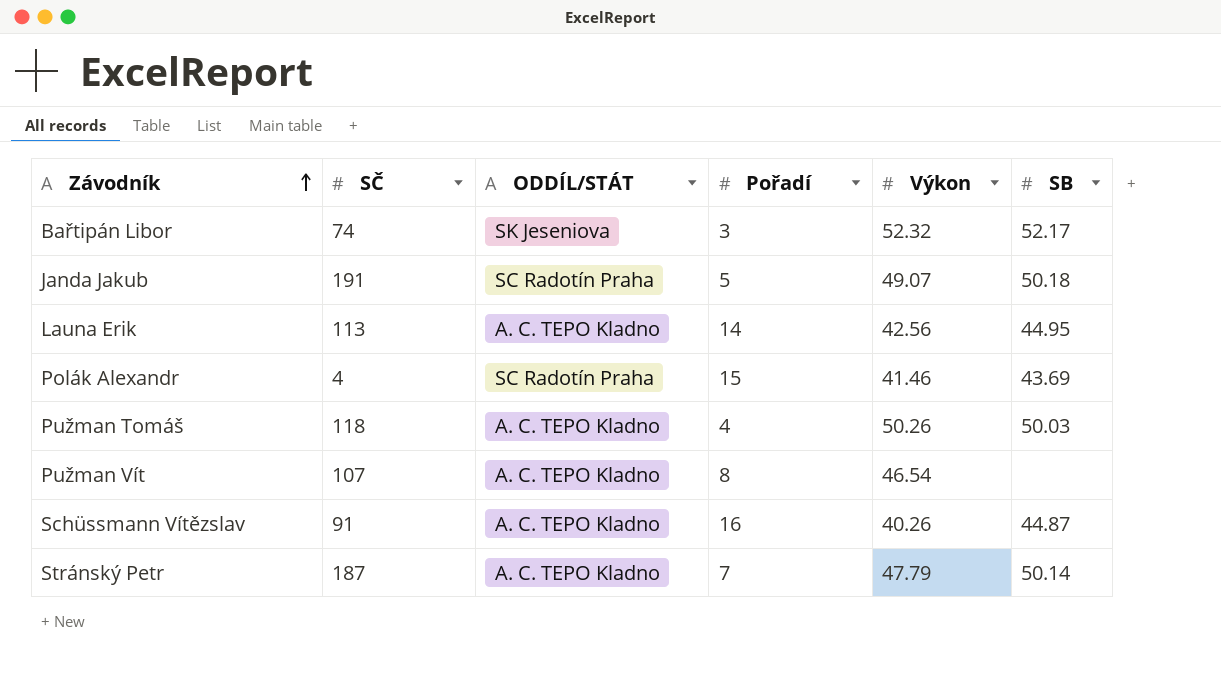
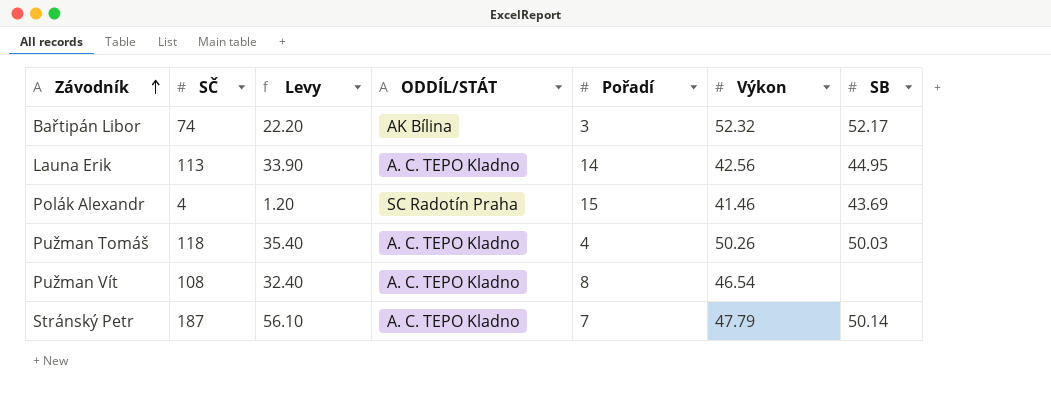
column Levy | formula: none -> [SČ] * 0.3
row Janda Jakub: 191 | SC Radotín Praha | 5 | 49.07 | 50.18 -> none
row Schüssmann Vítězslav: 91 | A. C. TEPO Kladno | 16 | 40.26 | 44.87 -> none
Bařtipán Libor | ODDÍL/STÁT: SK Jeseniova -> AK Bílina
Pužman Vít | SČ: 107 -> 108

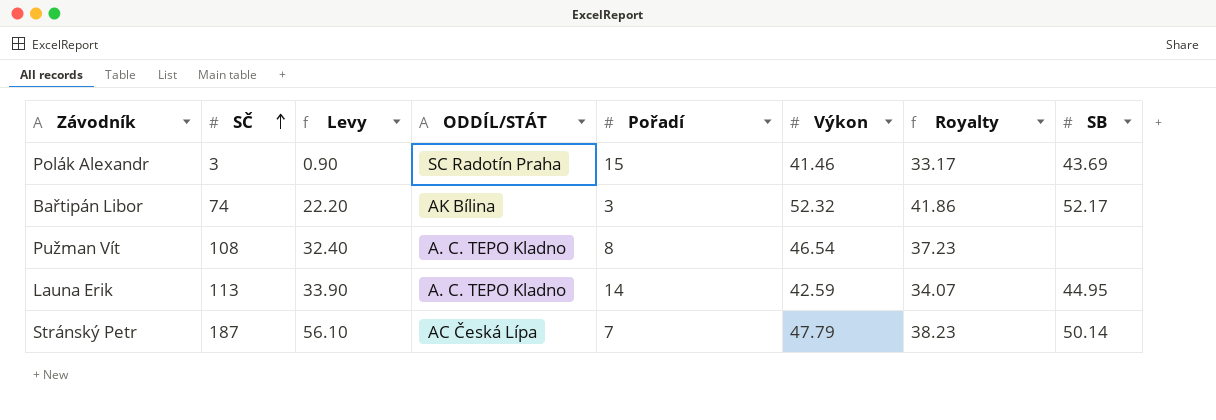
row order: Závodník ascending -> SČ ascending
column Royalty | formula: none -> [Výkon] * 0.8
row Pužman Tomáš: 118 | 35.40 | A. C. TEPO Kladno | 4 | 50.26 | 50.03 -> none
Polák Alexandr | SČ: 4 -> 3
Polák Alexandr | Levy: 1.20 -> 0.90
Launa Erik | Výkon: 42.56 -> 42.59
Stránský Petr | ODDÍL/STÁT: A. C. TEPO Kladno -> AC Česká Lípa

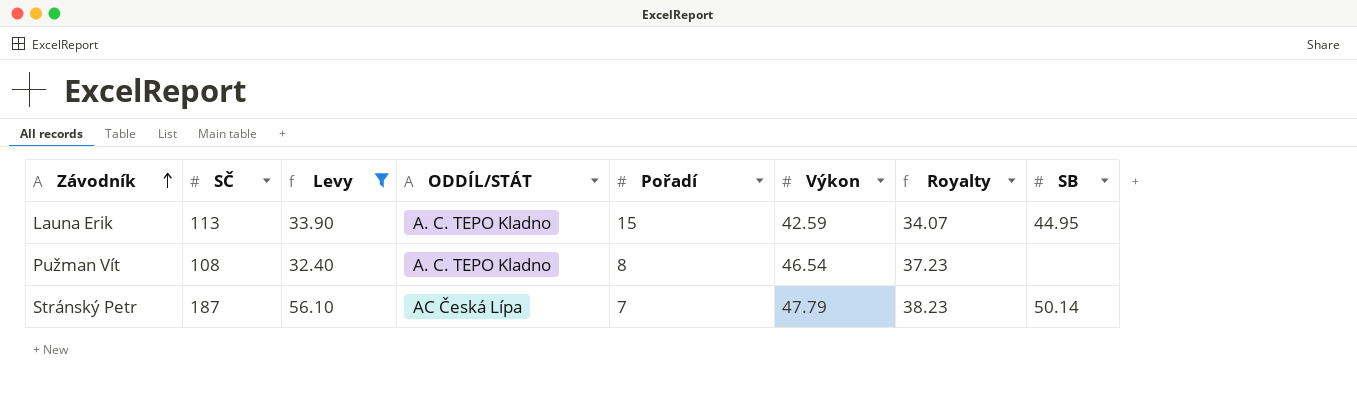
filter: none -> Levy >= 32.40
row order: SČ ascending -> Závodník ascending
Launa Erik | Pořadí: 14 -> 15

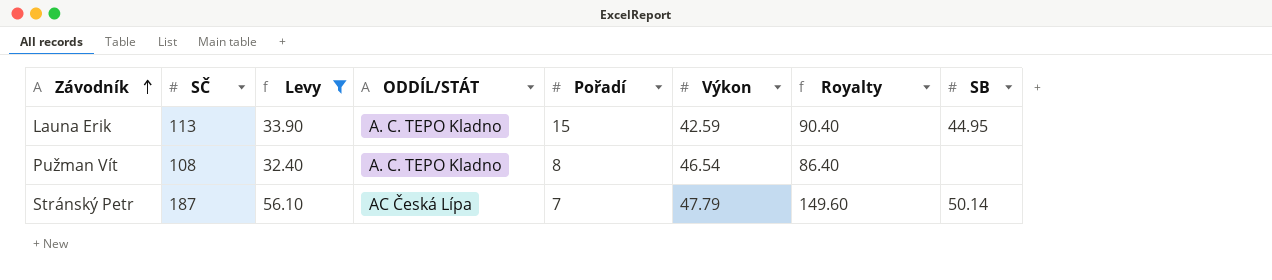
column Royalty | formula: [Výkon] * 0.8 -> [SČ] * 0.8

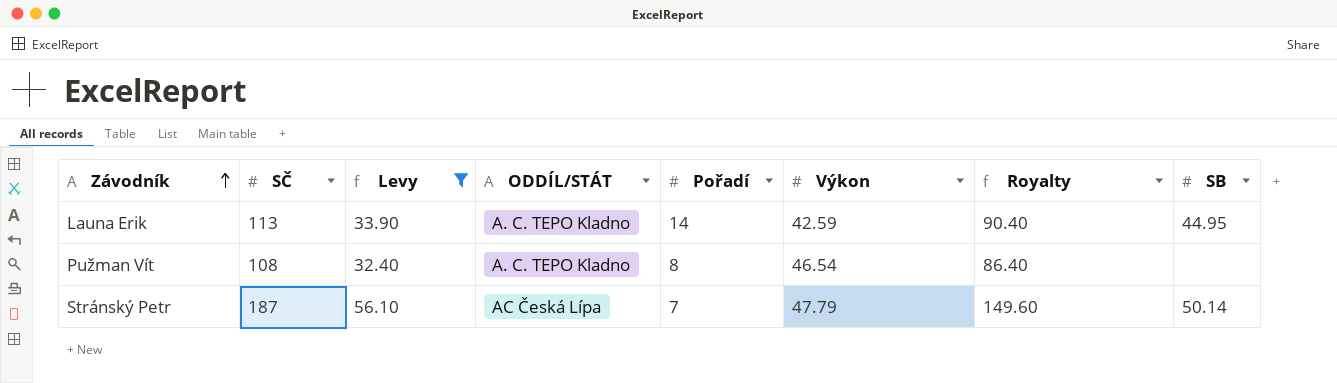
Launa Erik | Pořadí: 15 -> 14

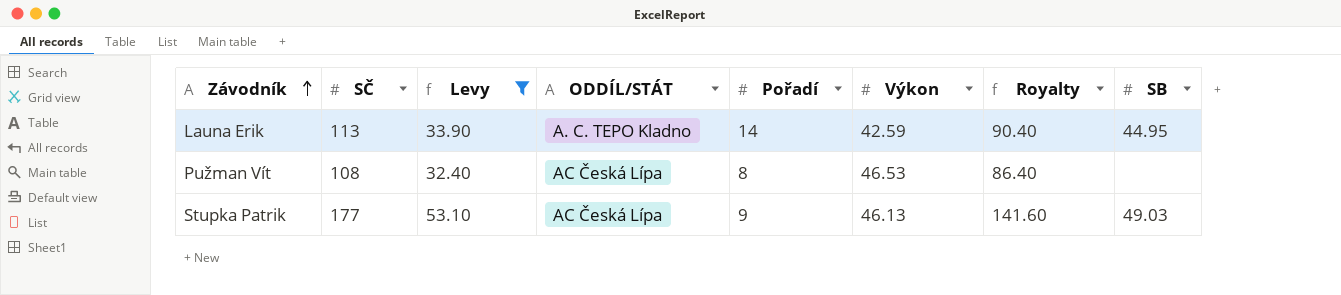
row Stránský Petr: 187 | 56.10 | AC Česká Lípa | 7 | 47.79 | 149.60 | 50.14 -> none
Pužman Vít | ODDÍL/STÁT: A. C. TEPO Kladno -> AC Česká Lípa
Pužman Vít | Výkon: 46.54 -> 46.53
row Stupka Patrik: none -> 177 | 53.10 | AC Česká Lípa | 9 | 46.13 | 141.60 | 49.03

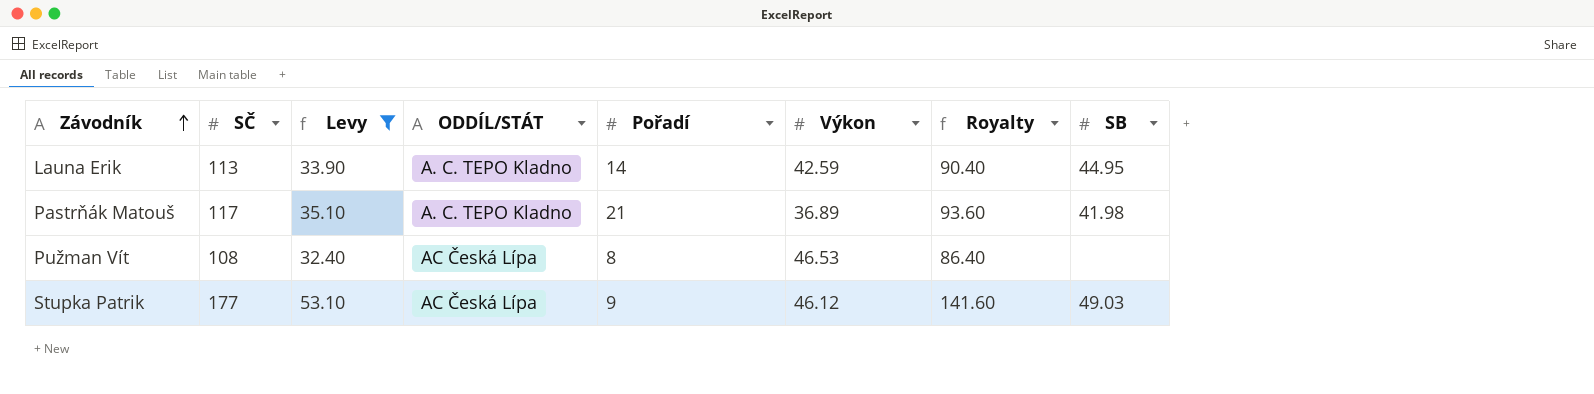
row Pastrňák Matouš: none -> 117 | 35.10 | A. C. TEPO Kladno | 21 | 36.89 | 93.60 | 41.98
Stupka Patrik | Výkon: 46.13 -> 46.12

